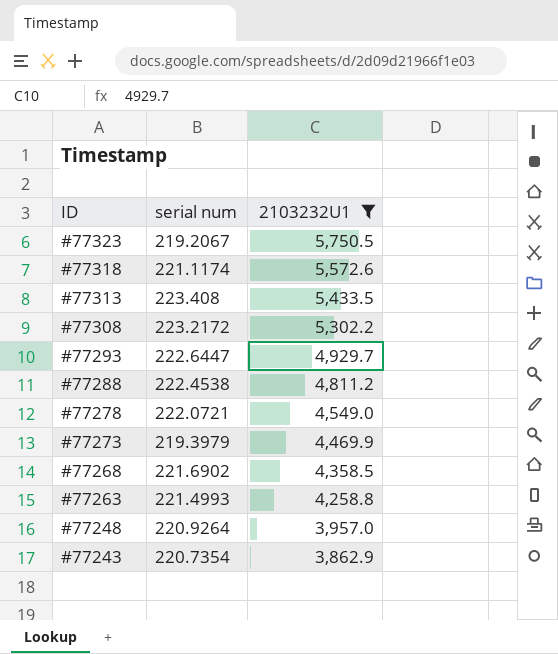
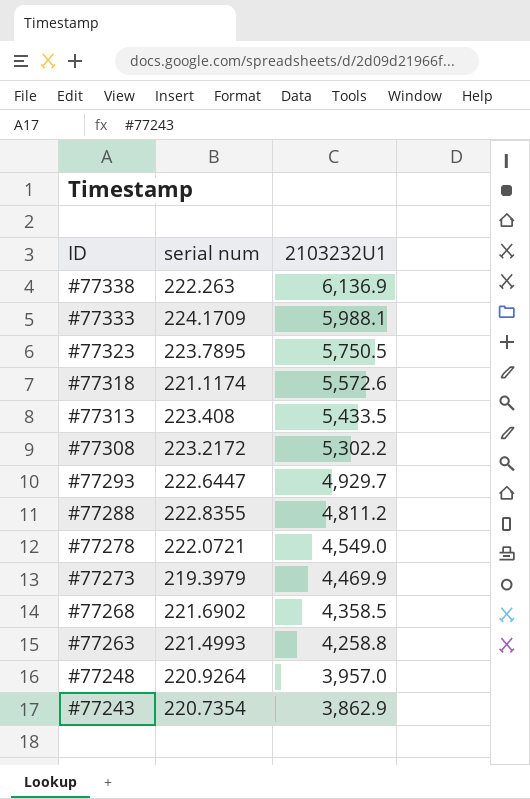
filter: 2103232U1 <= 5,750.5 -> none
#77323 | serial num: 219.2067 -> 223.7895
#77288 | serial num: 222.4538 -> 222.8355

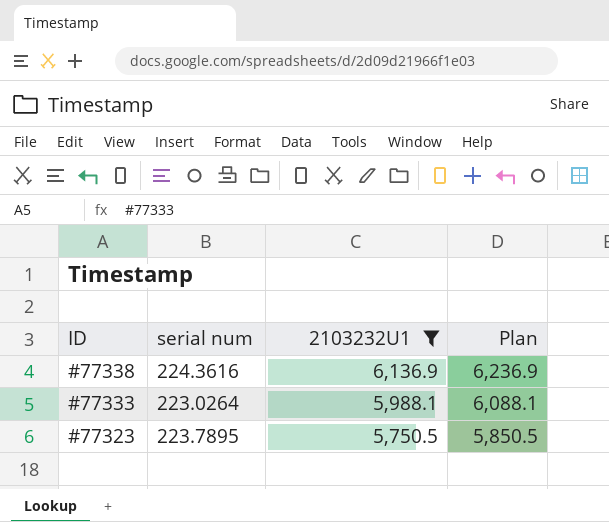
filter: none -> 2103232U1 >= 5,750.5
column Plan | formula: none -> [2103232U1] + 100
#77338 | serial num: 222.263 -> 224.3616
#77333 | serial num: 224.1709 -> 223.0264

